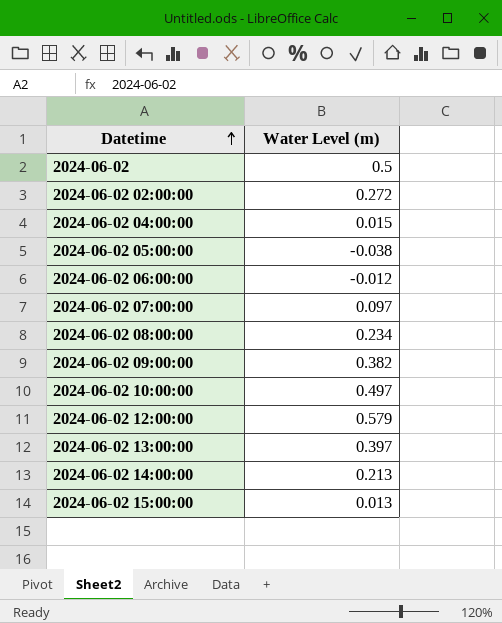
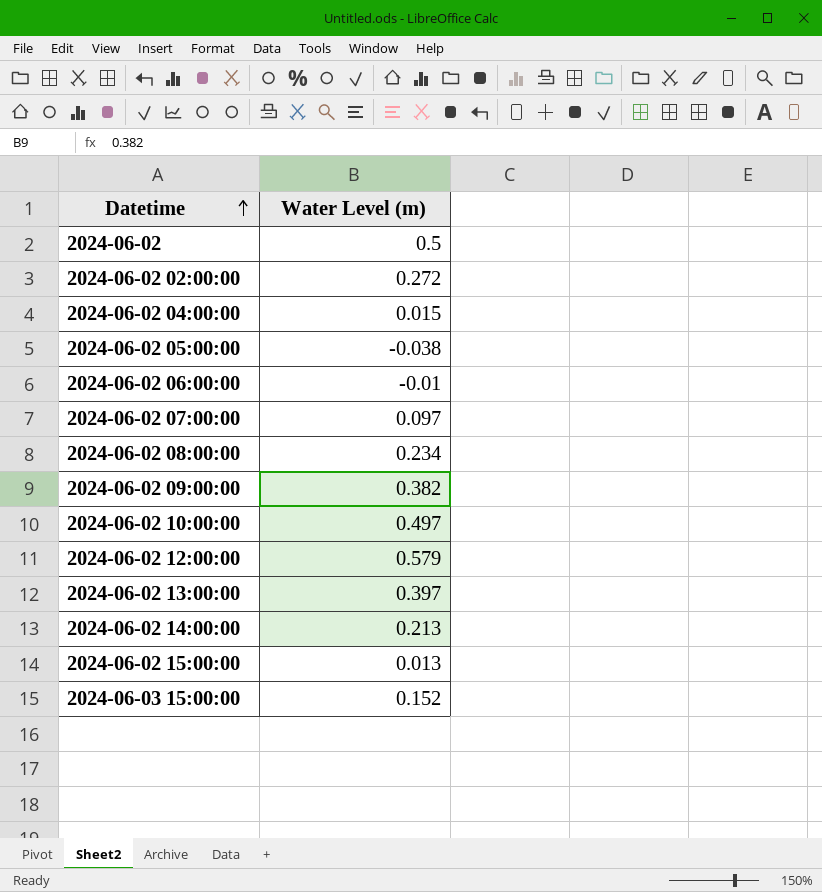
2024-06-02 06:00:00 | Water Level (m): -0.012 -> -0.01
row 2024-06-03 15:00:00: none -> 0.152

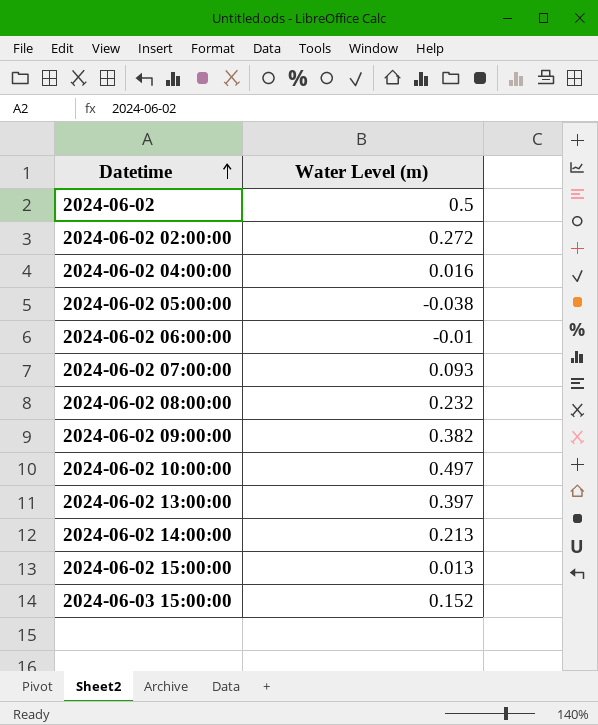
row 2024-06-02 12:00:00: 0.579 -> none
2024-06-02 04:00:00 | Water Level (m): 0.015 -> 0.016
2024-06-02 07:00:00 | Water Level (m): 0.097 -> 0.093
2024-06-02 08:00:00 | Water Level (m): 0.234 -> 0.232

